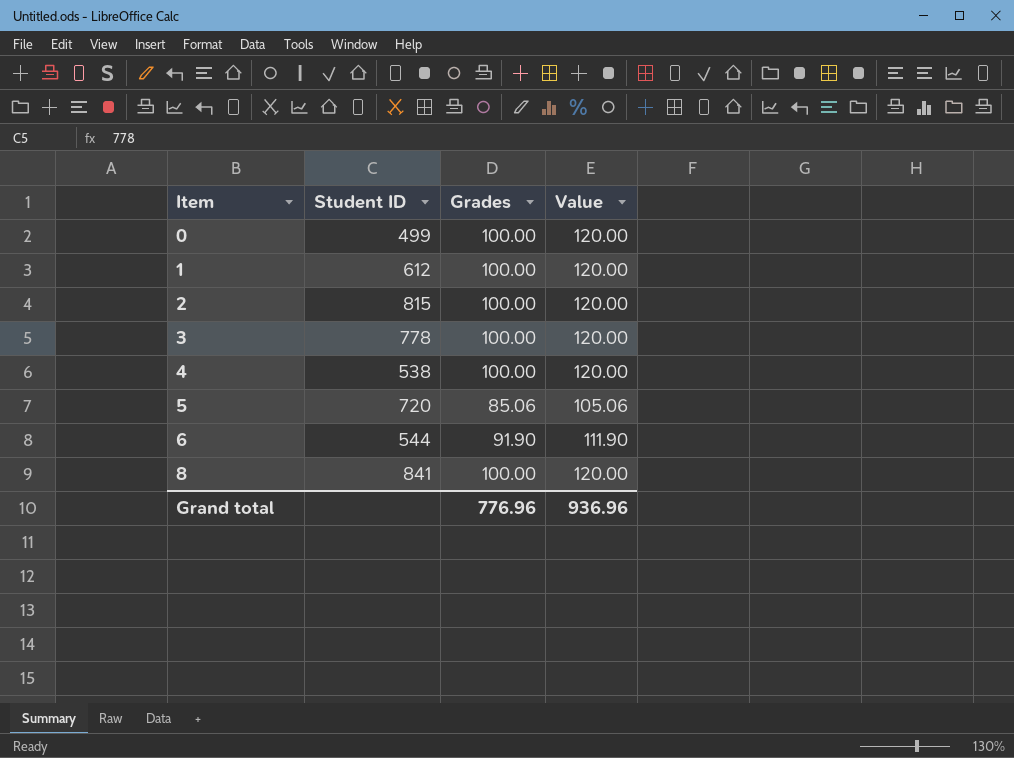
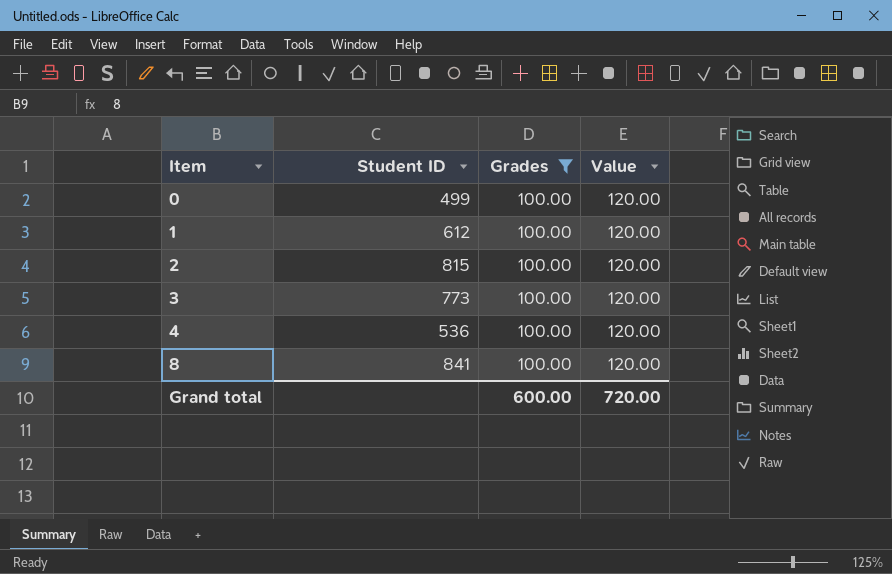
filter: none -> Grades = 100.00
3 | Student ID: 778 -> 773
4 | Student ID: 538 -> 536
Grand total | Grades: 776.96 -> 600.00
Grand total | Value: 936.96 -> 720.00

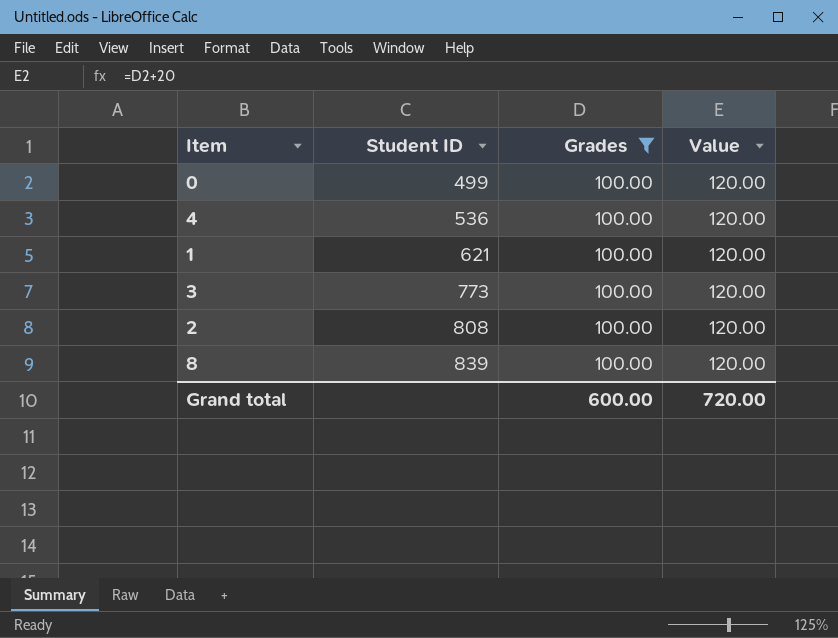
row order: Item ascending -> Student ID ascending
1 | Student ID: 612 -> 621
2 | Student ID: 815 -> 808
8 | Student ID: 841 -> 839

